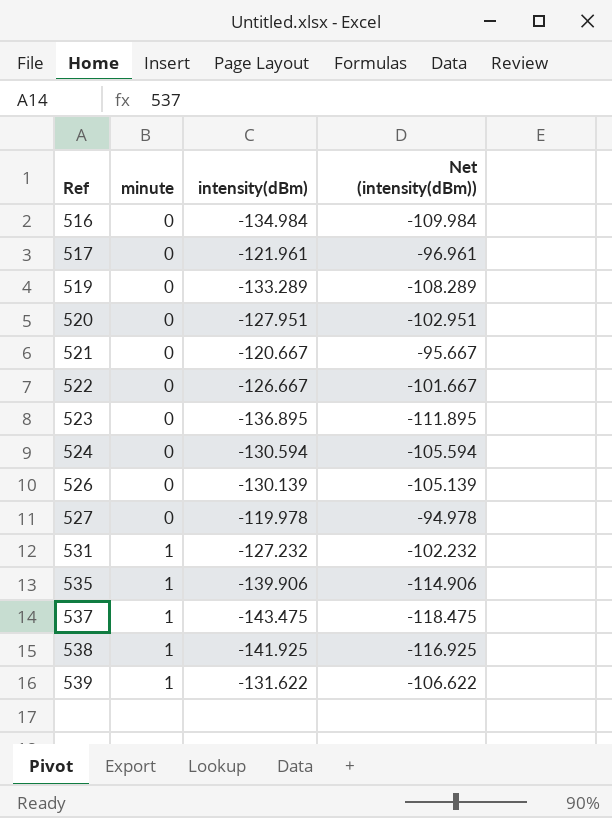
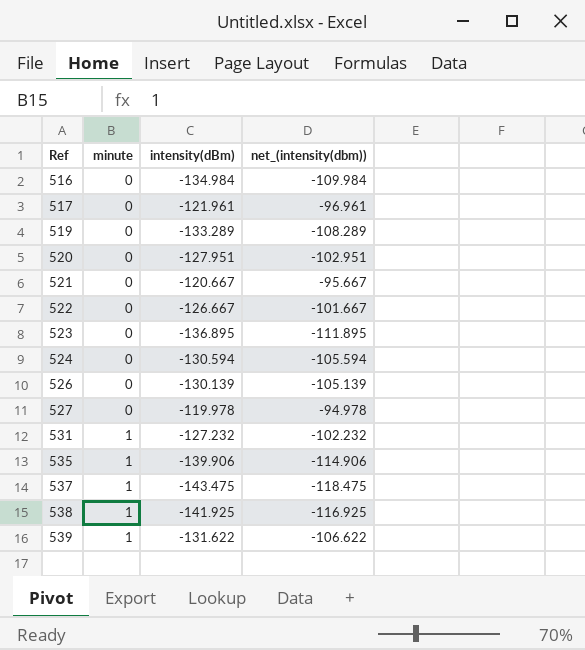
column name: Net (intensity(dBm)) -> net_(intensity(dbm))

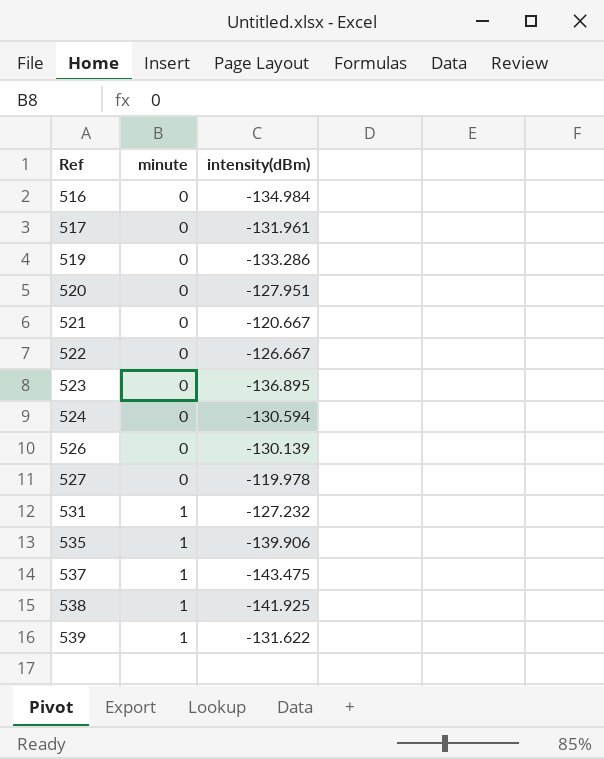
column net_(intensity(dbm)) | formula: [intensity(dBm)] + 25 -> none
517 | intensity(dBm): -121.961 -> -131.961
519 | intensity(dBm): -133.289 -> -133.286

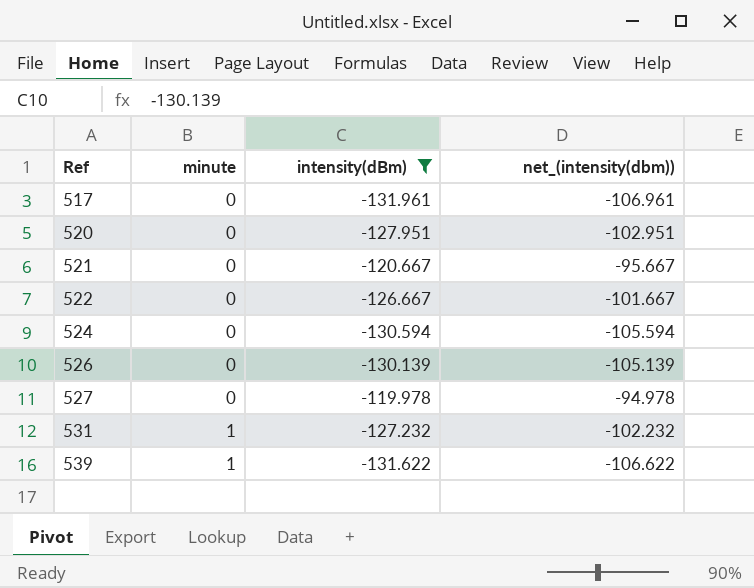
filter: none -> intensity(dBm) >= -131.961
column net_(intensity(dbm)) | formula: none -> [intensity(dBm)] + 25

